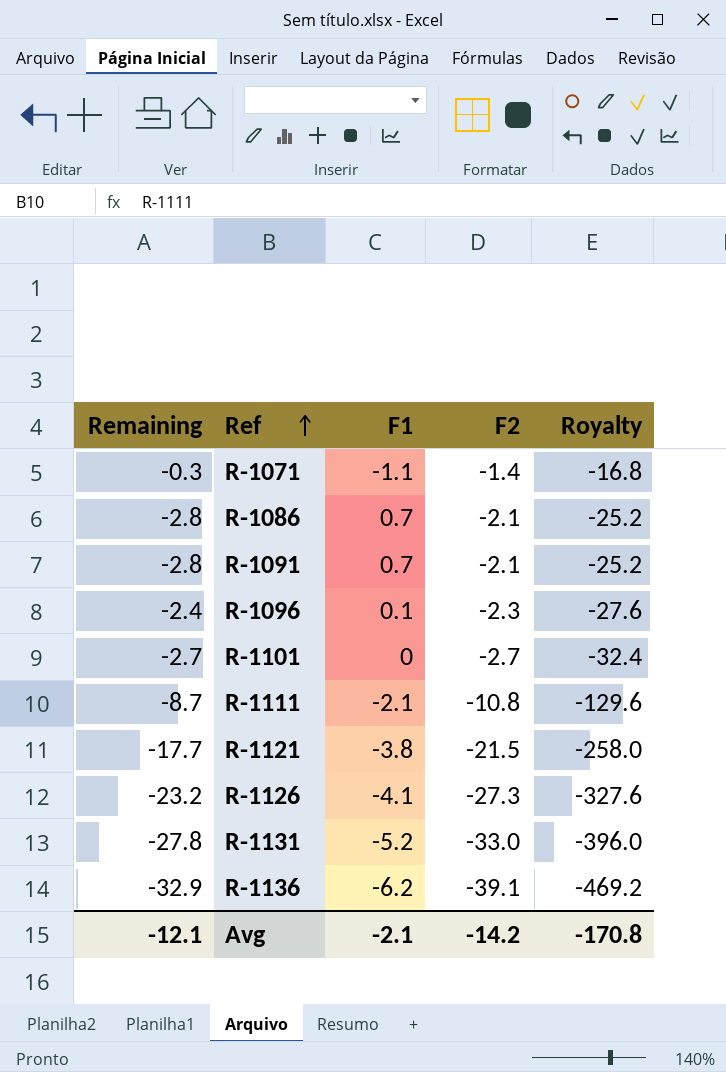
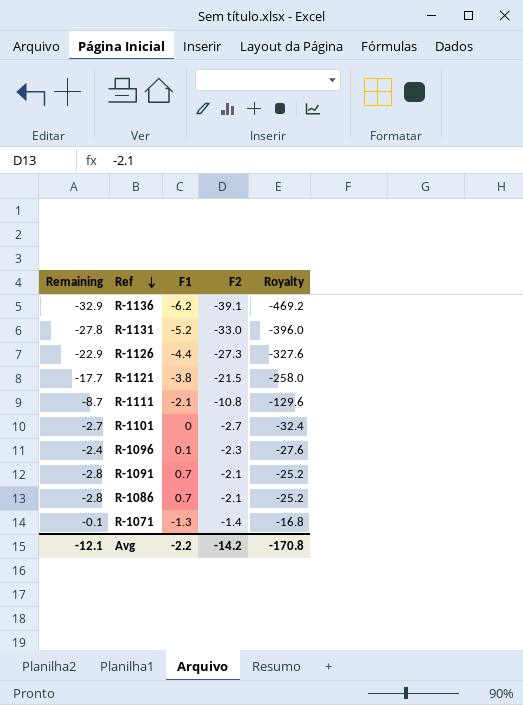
row order: Ref ascending -> Ref descending
R-1126 | Remaining: -23.2 -> -22.9
R-1126 | F1: -4.1 -> -4.4
R-1071 | Remaining: -0.3 -> -0.1
R-1071 | F1: -1.1 -> -1.3
Avg | F1: -2.1 -> -2.2

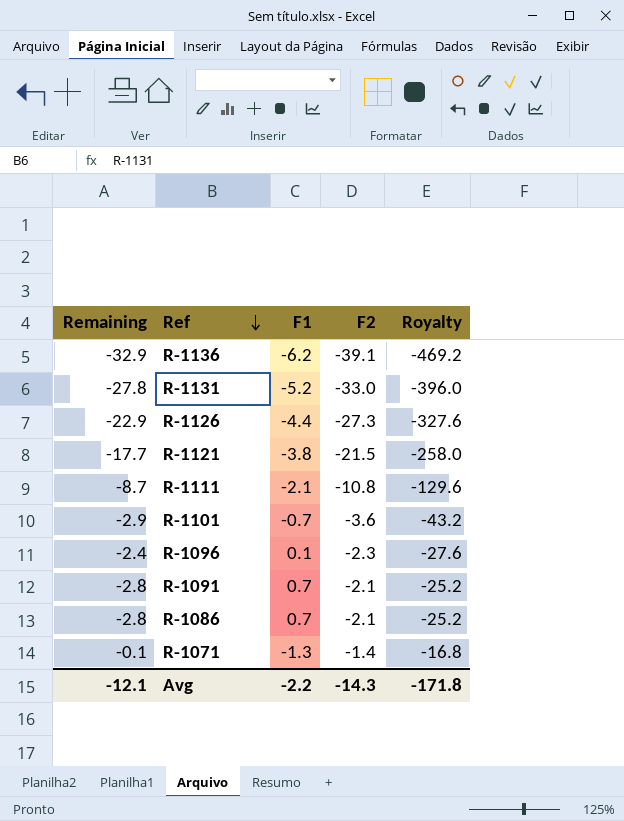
R-1101 | Remaining: -2.7 -> -2.9
R-1101 | F1: 0 -> -0.7
R-1101 | F2: -2.7 -> -3.6
R-1101 | Royalty: -32.4 -> -43.2
Avg | F2: -14.2 -> -14.3
Avg | Royalty: -170.8 -> -171.8

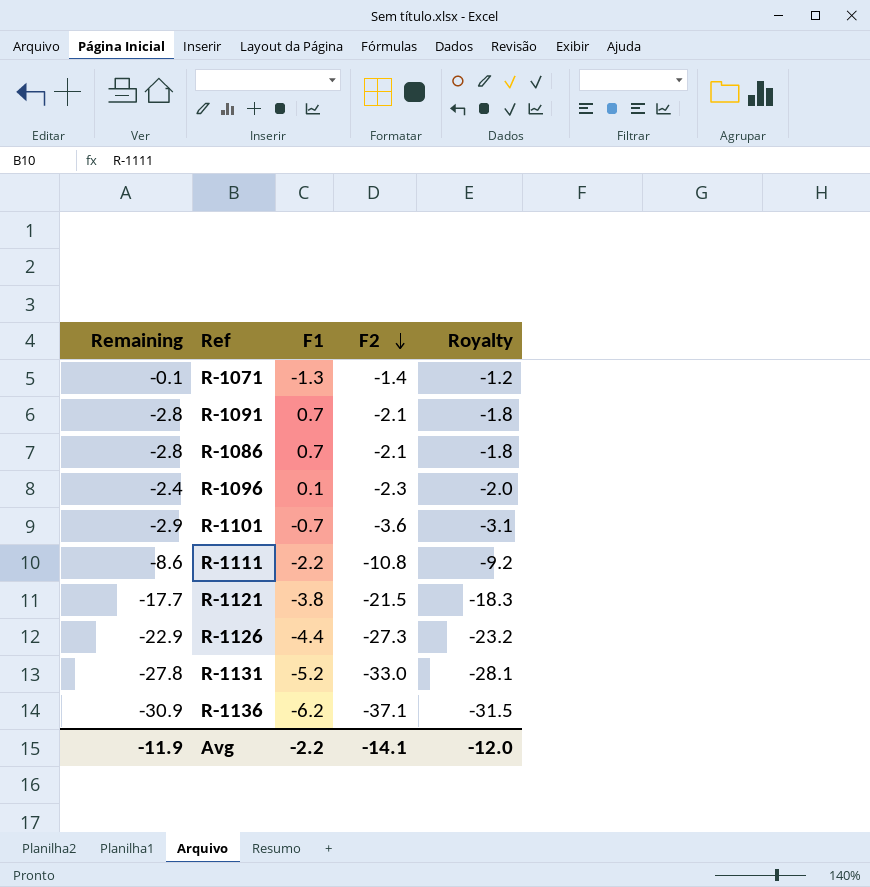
row order: Ref descending -> F2 descending
column Royalty | formula: [F2] * 12 -> [F2] * 0.85
R-1111 | Remaining: -8.7 -> -8.6
R-1111 | F1: -2.1 -> -2.2
R-1136 | Remaining: -32.9 -> -30.9
R-1136 | F2: -39.1 -> -37.1
Avg | Remaining: -12.1 -> -11.9
Avg | F2: -14.3 -> -14.1
Avg | Royalty: -171.8 -> -12.0

